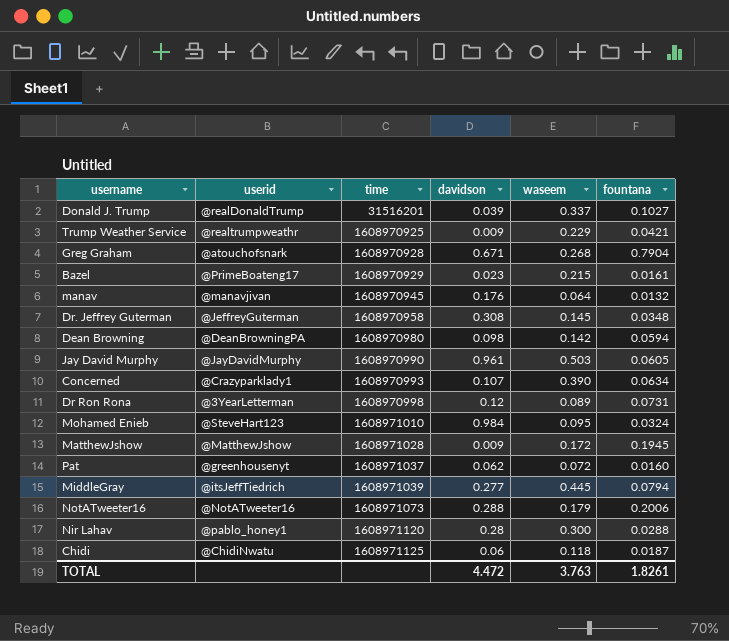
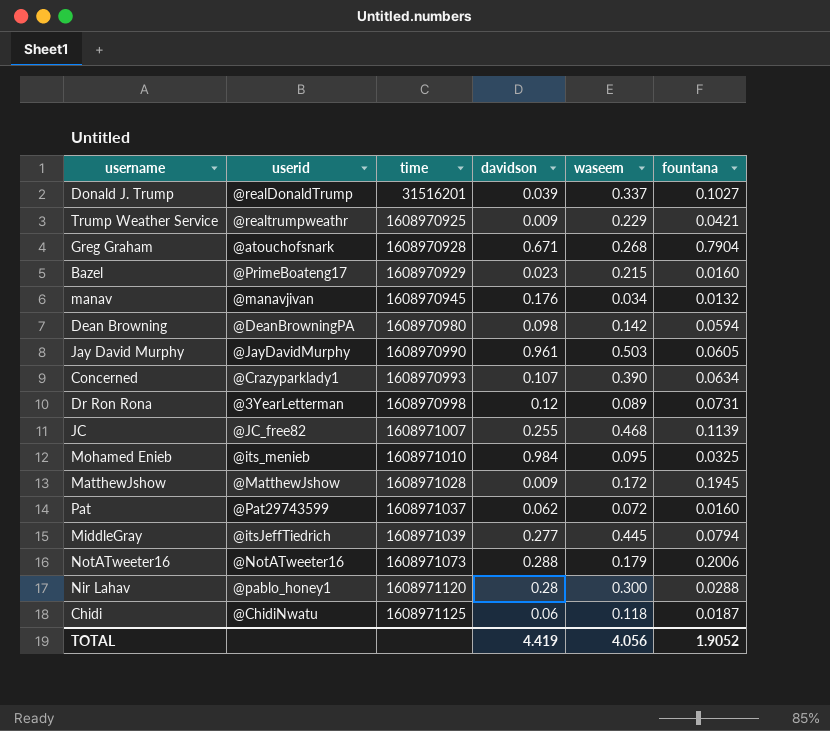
row Dr. Jeffrey Guterman: @JeffreyGuterman | 1608970958 | 0.308 | 0.145 | 0.0348 -> none
Bazel | fountana: 0.0161 -> 0.0160
manav | waseem: 0.064 -> 0.034
row JC: none -> @JC_free82 | 1608971007 | 0.255 | 0.468 | 0.1139
Mohamed Enieb | userid: @SteveHart123 -> @its_menieb
Mohamed Enieb | fountana: 0.0324 -> 0.0325
Pat | userid: @greenhousenyt -> @Pat29743599
TOTAL | davidson: 4.472 -> 4.419
TOTAL | waseem: 3.763 -> 4.056
TOTAL | fountana: 1.8261 -> 1.9052

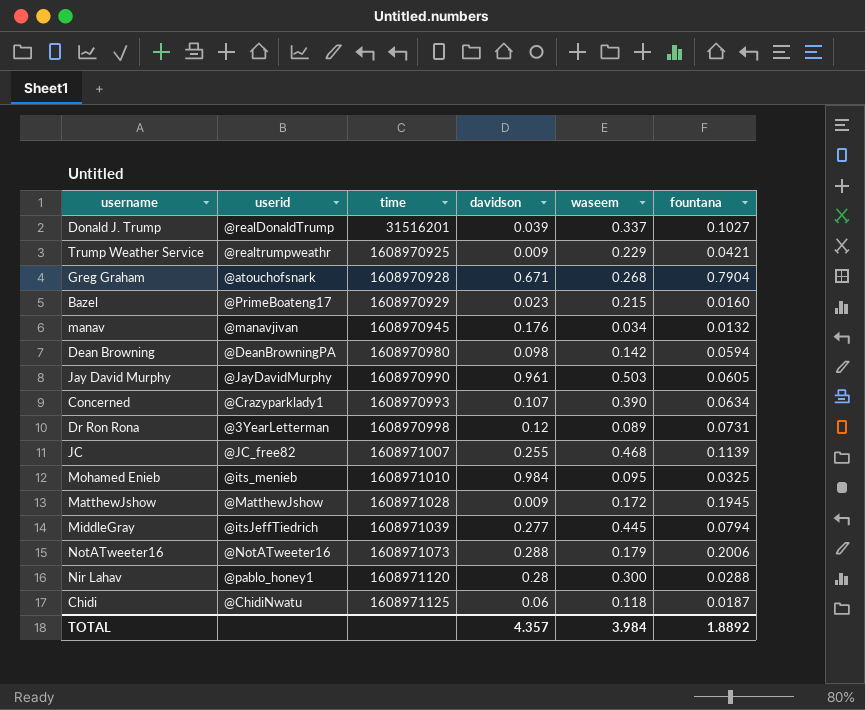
row Pat: @Pat29743599 | 1608971037 | 0.062 | 0.072 | 0.0160 -> none
TOTAL | davidson: 4.419 -> 4.357
TOTAL | waseem: 4.056 -> 3.984
TOTAL | fountana: 1.9052 -> 1.8892

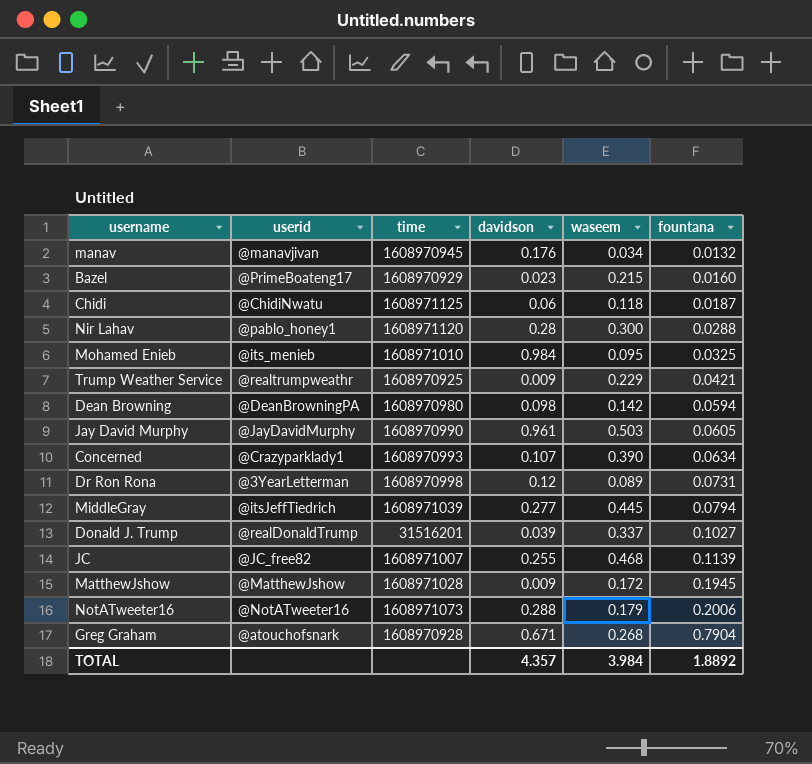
row order: time ascending -> fountana ascending

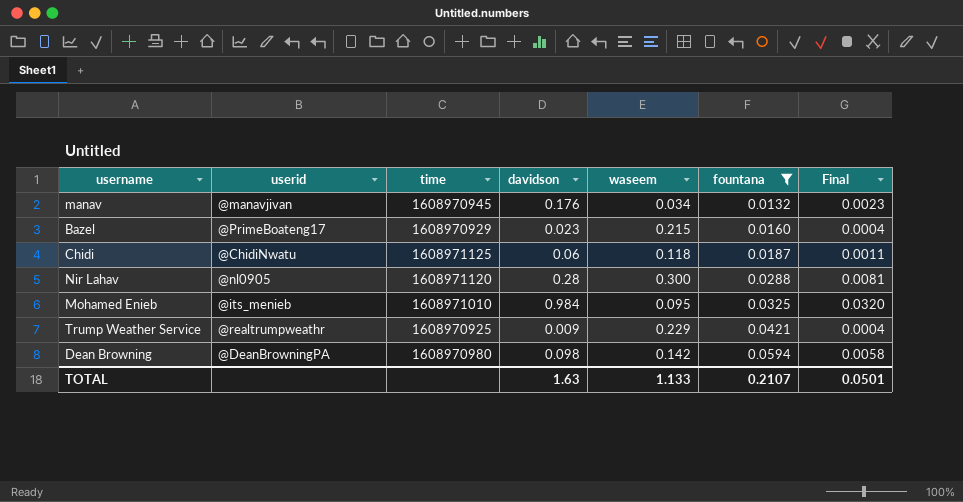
filter: none -> fountana <= 0.0594
column Final | formula: none -> [davidson] * [fountana]
Nir Lahav | userid: @pablo_honey1 -> @nl0905
TOTAL | davidson: 4.357 -> 1.63
TOTAL | waseem: 3.984 -> 1.133
TOTAL | fountana: 1.8892 -> 0.2107

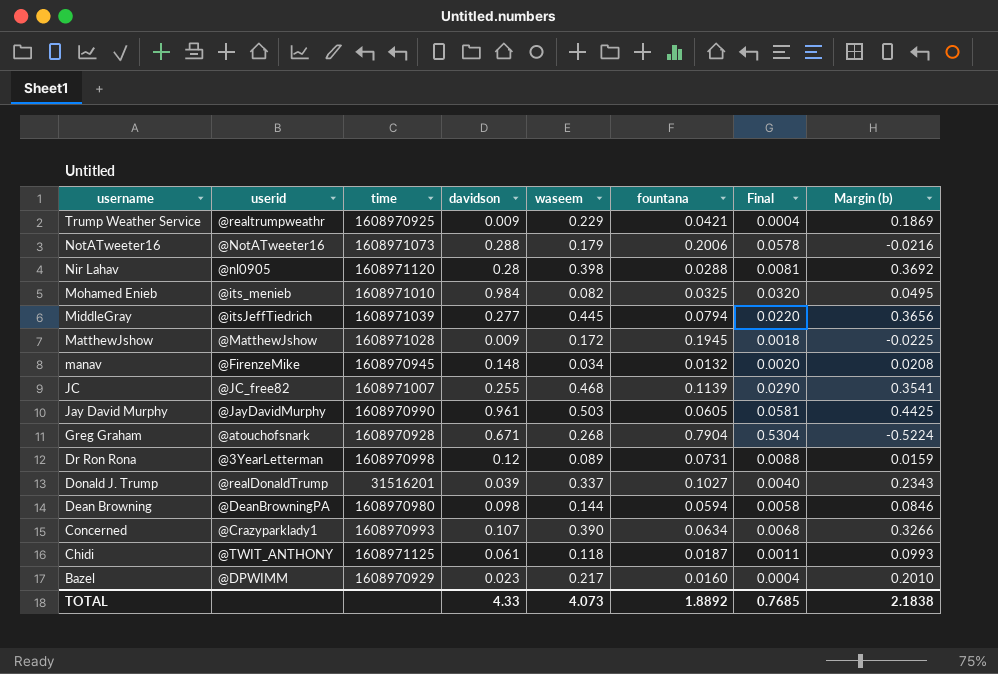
filter: fountana <= 0.0594 -> none
row order: fountana ascending -> username descending
column Margin (b) | formula: none -> [waseem] - [fountana]
Nir Lahav | waseem: 0.300 -> 0.398
Mohamed Enieb | waseem: 0.095 -> 0.082
manav | userid: @manavjivan -> @FirenzeMike
manav | davidson: 0.176 -> 0.148
manav | Final: 0.0023 -> 0.0020
Dean Browning | waseem: 0.142 -> 0.144
Chidi | userid: @ChidiNwatu -> @TWIT_ANTHONY
Chidi | davidson: 0.06 -> 0.061
Bazel | userid: @PrimeBoateng17 -> @DPWIMM
Bazel | waseem: 0.215 -> 0.217
TOTAL | davidson: 1.63 -> 4.33
TOTAL | waseem: 1.133 -> 4.073
TOTAL | fountana: 0.2107 -> 1.8892
TOTAL | Final: 0.0501 -> 0.7685

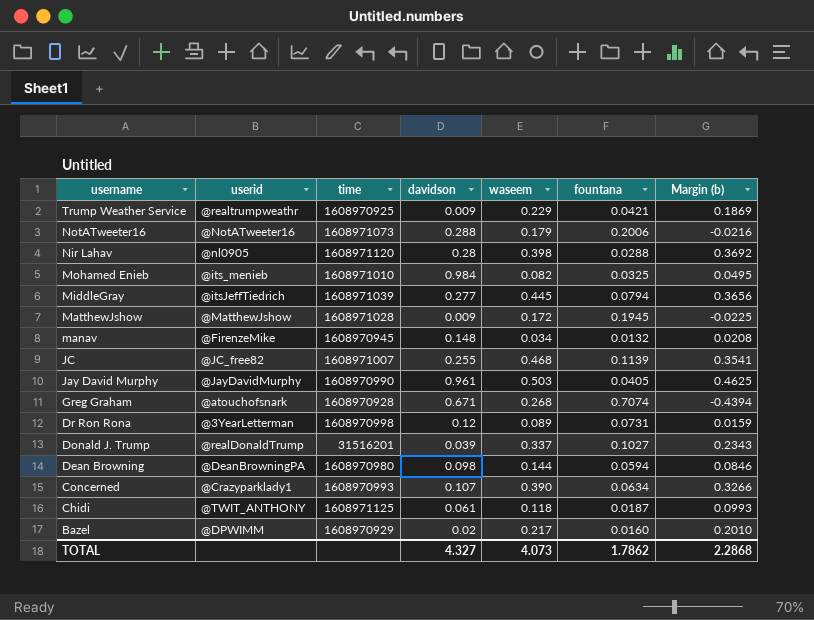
column Final | formula: [davidson] * [fountana] -> none
Jay David Murphy | fountana: 0.0605 -> 0.0405
Jay David Murphy | Margin (b): 0.4425 -> 0.4625
Greg Graham | fountana: 0.7904 -> 0.7074
Greg Graham | Margin (b): -0.5224 -> -0.4394
Bazel | davidson: 0.023 -> 0.02
TOTAL | davidson: 4.33 -> 4.327
TOTAL | fountana: 1.8892 -> 1.7862
TOTAL | Margin (b): 2.1838 -> 2.2868

